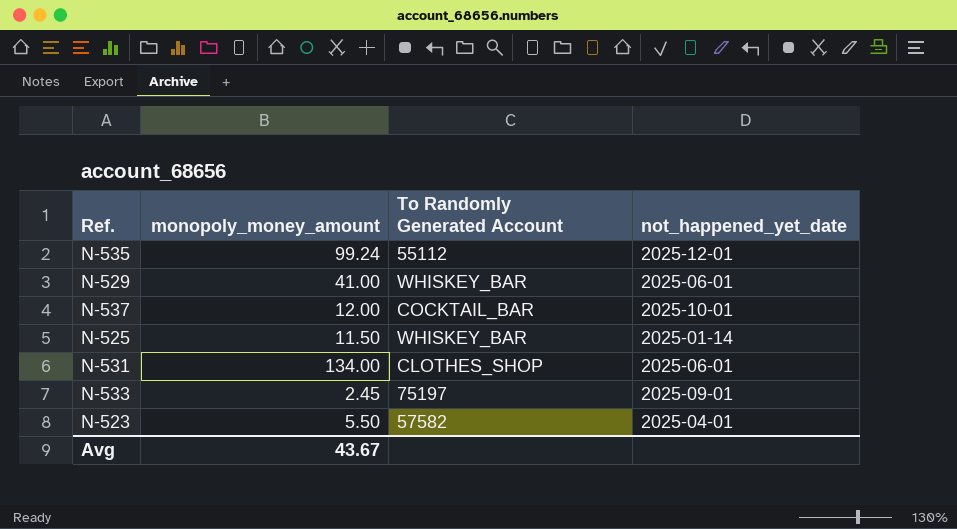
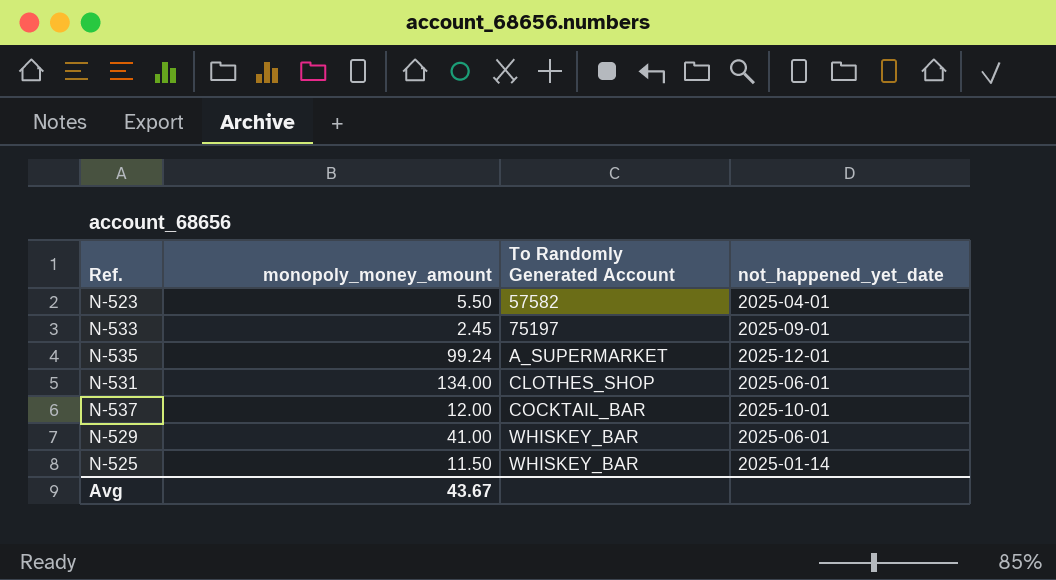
row order: none -> To Randomly Generated Account ascending
N-535 | To Randomly Generated Account: 55112 -> A_SUPERMARKET

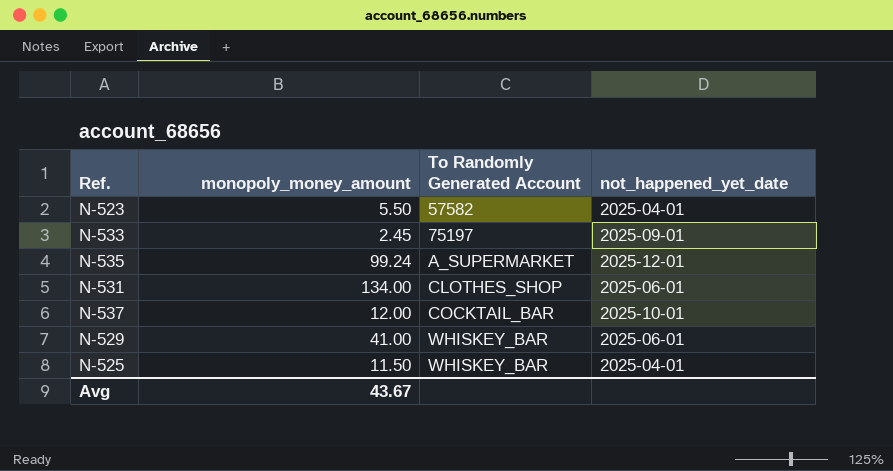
N-525 | not_happened_yet_date: 2025-01-14 -> 2025-04-01

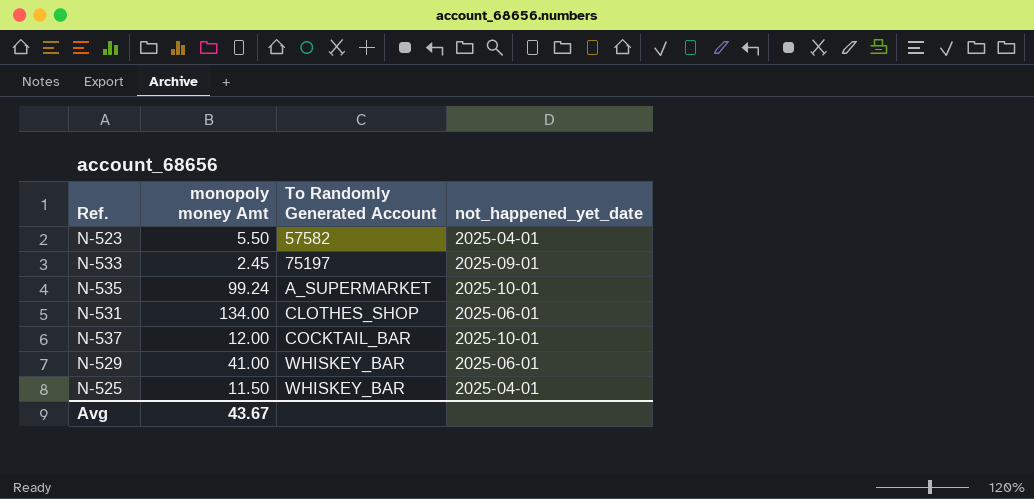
column name: monopoly_money_amount -> monopoly money Amt
N-535 | not_happened_yet_date: 2025-12-01 -> 2025-10-01

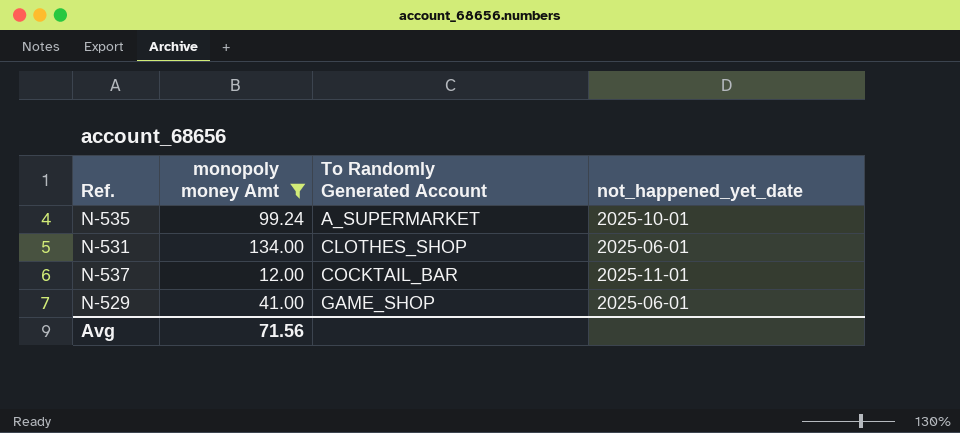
filter: none -> monopoly money Amt >= 12.00
N-537 | not_happened_yet_date: 2025-10-01 -> 2025-11-01
N-529 | To Randomly Generated Account: WHISKEY_BAR -> GAME_SHOP
Avg | monopoly money Amt: 43.67 -> 71.56

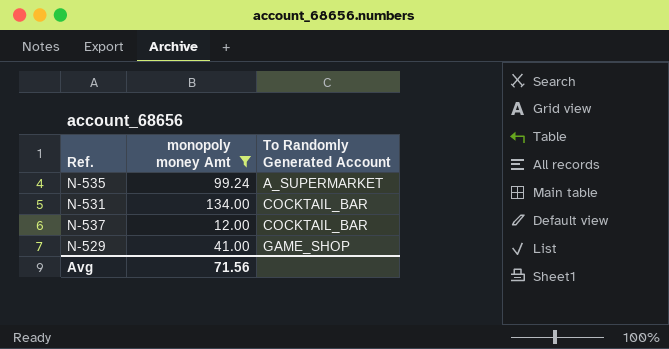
column not_happened_yet_date | position: 4 -> none
N-531 | To Randomly Generated Account: CLOTHES_SHOP -> COCKTAIL_BAR

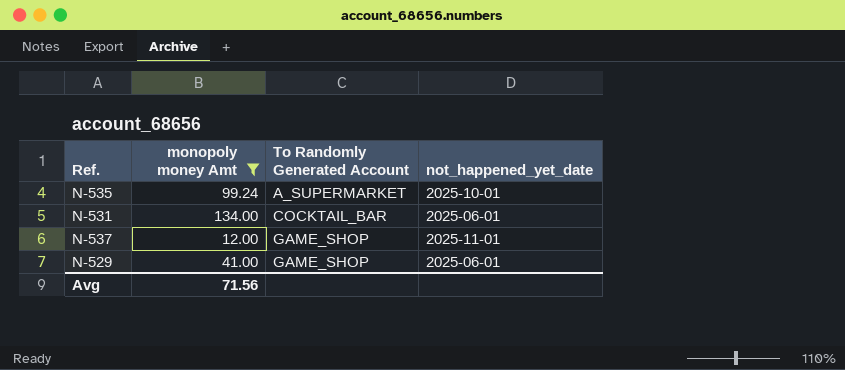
column not_happened_yet_date | position: none -> 4
N-537 | To Randomly Generated Account: COCKTAIL_BAR -> GAME_SHOP

